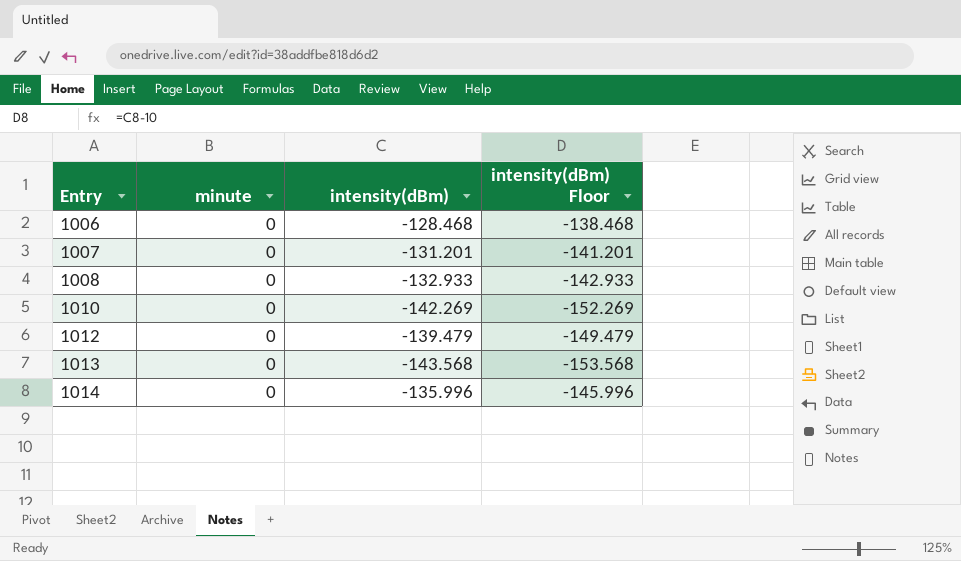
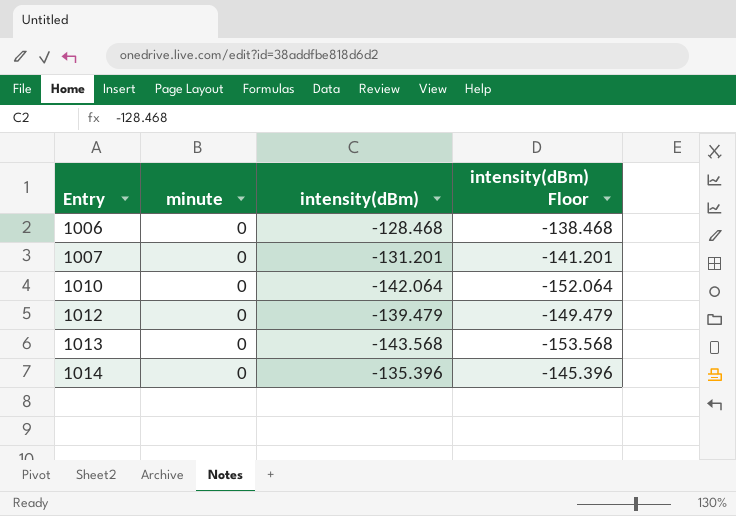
row 1008: 0 | -132.933 | -142.933 -> none
1010 | intensity(dBm): -142.269 -> -142.064
1010 | intensity(dBm) Floor: -152.269 -> -152.064
1014 | intensity(dBm): -135.996 -> -135.396
1014 | intensity(dBm) Floor: -145.996 -> -145.396

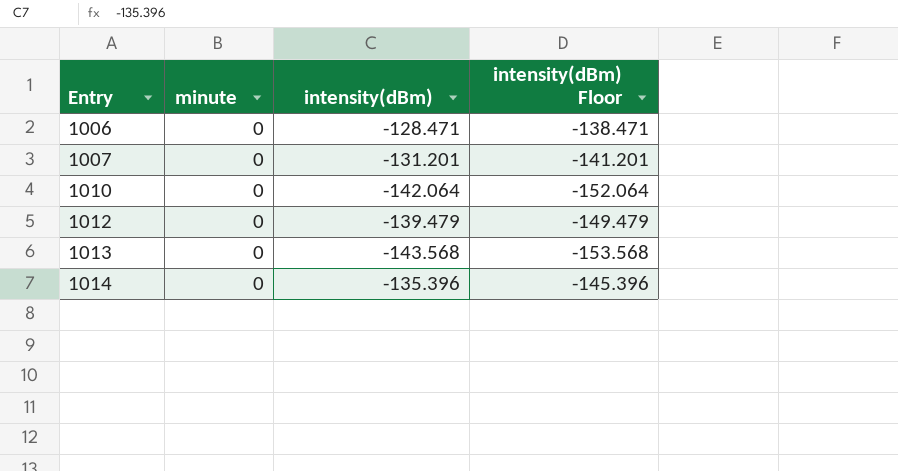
1006 | intensity(dBm): -128.468 -> -128.471
1006 | intensity(dBm) Floor: -138.468 -> -138.471

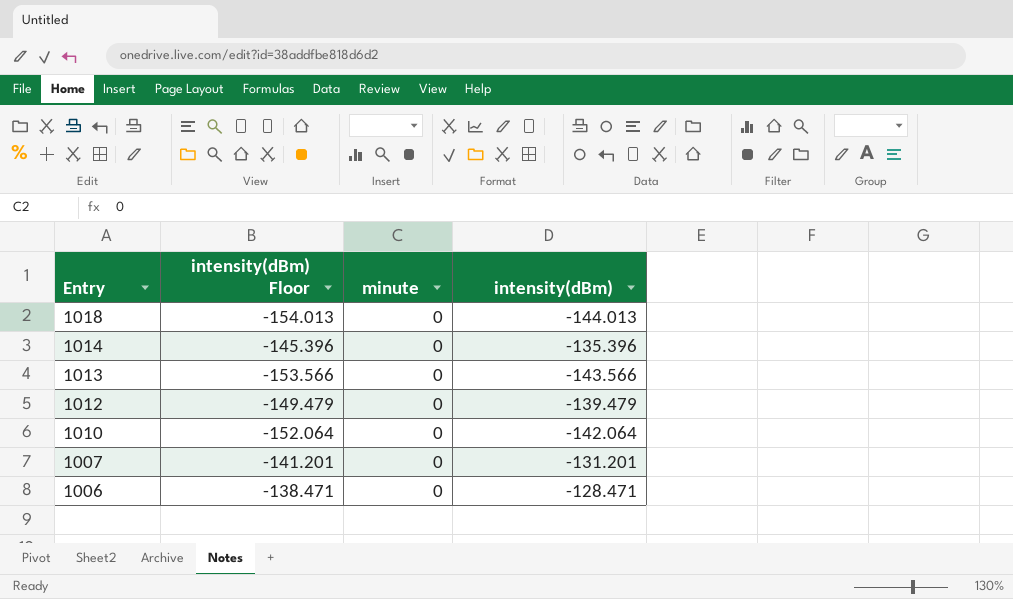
row order: Entry ascending -> Entry descending
column intensity(dBm) Floor | position: 4 -> 2
row 1018: none -> -154.013 | 0 | -144.013
1013 | intensity(dBm) Floor: -153.568 -> -153.566
1013 | intensity(dBm): -143.568 -> -143.566

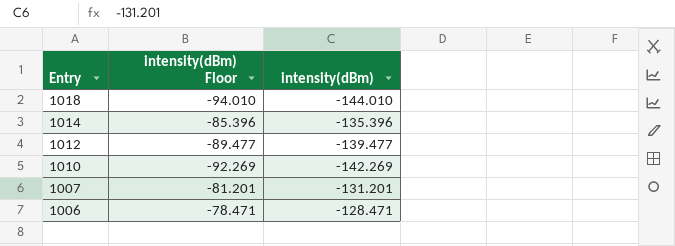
column minute | position: 3 -> none
column intensity(dBm) Floor | formula: [intensity(dBm)] - 10 -> [intensity(dBm)] + 50
row 1013: -153.566 | 0 | -143.566 -> none
1018 | intensity(dBm): -144.013 -> -144.010
1012 | intensity(dBm): -139.479 -> -139.477
1010 | intensity(dBm): -142.064 -> -142.269

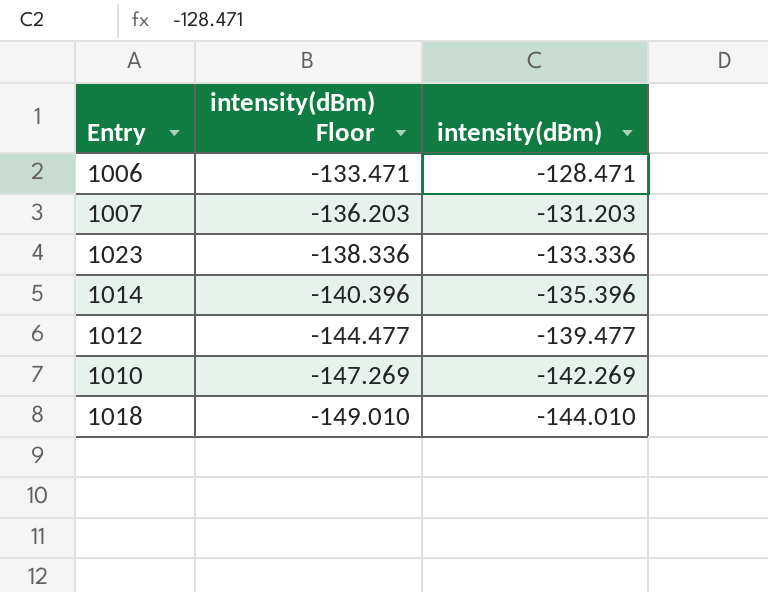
row order: Entry descending -> intensity(dBm) Floor descending
column intensity(dBm) Floor | formula: [intensity(dBm)] + 50 -> [intensity(dBm)] - 5
1007 | intensity(dBm): -131.201 -> -131.203
row 1023: none -> -138.336 | -133.336

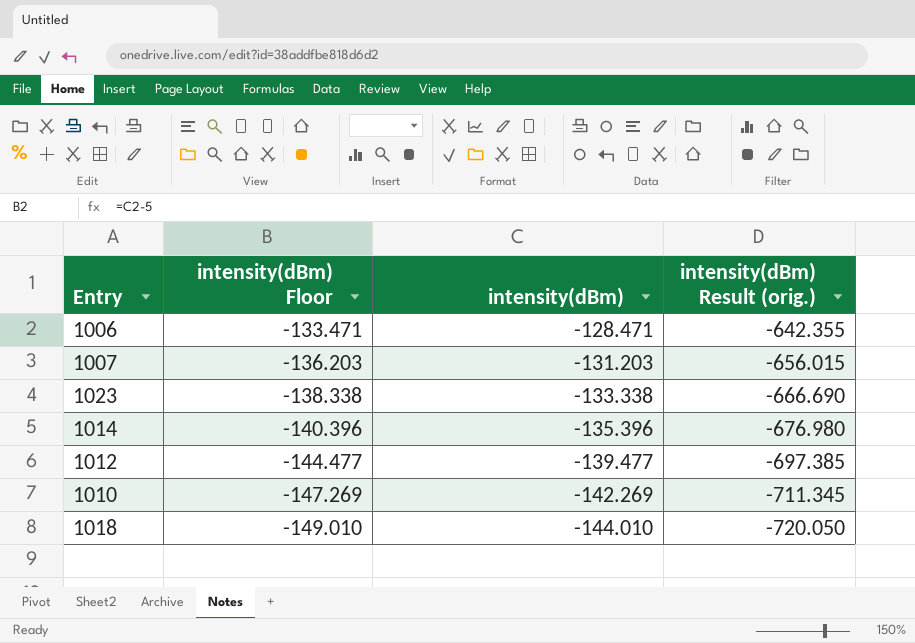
column intensity(dBm) Result (orig.) | formula: none -> [intensity(dBm)] * 5
1023 | intensity(dBm) Floor: -138.336 -> -138.338
1023 | intensity(dBm): -133.336 -> -133.338

